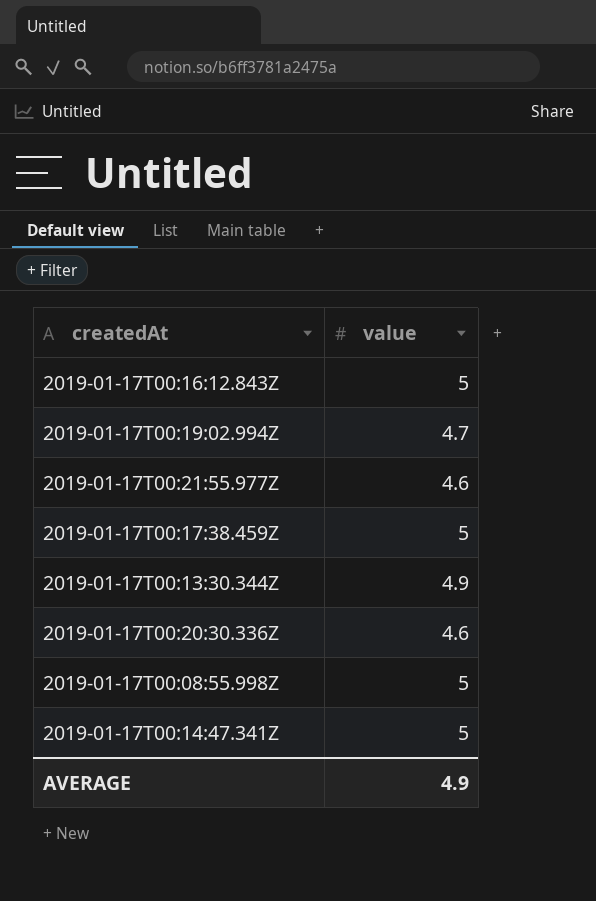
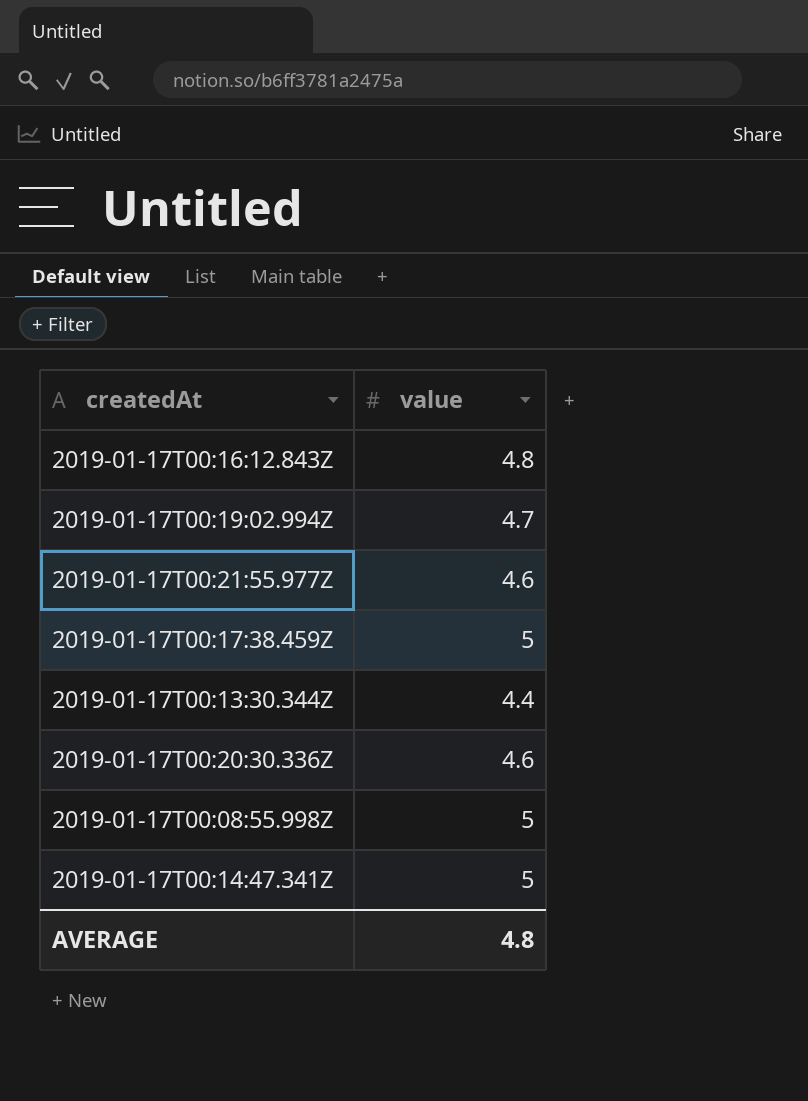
2019-01-17T00:16:12.843Z | value: 5 -> 4.8
2019-01-17T00:13:30.344Z | value: 4.9 -> 4.4
AVERAGE | value: 4.9 -> 4.8

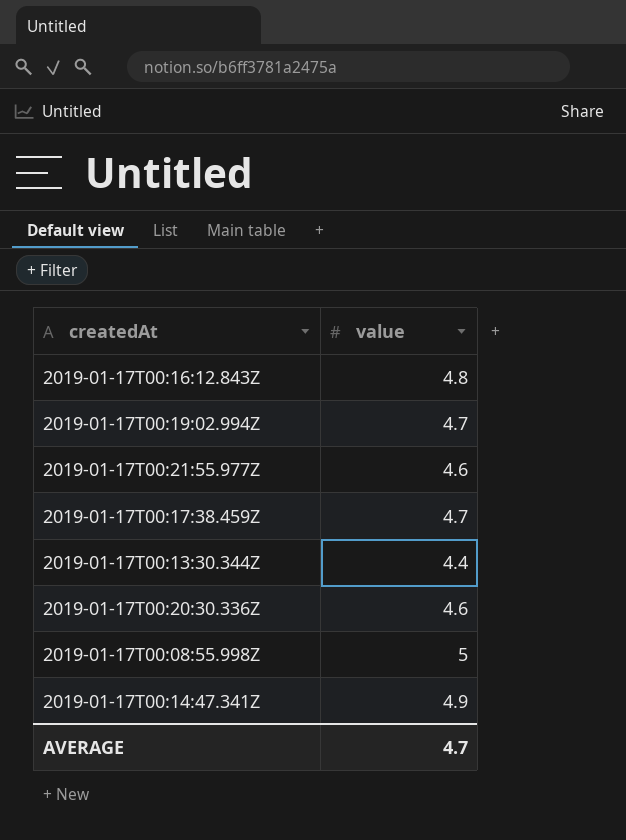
2019-01-17T00:17:38.459Z | value: 5 -> 4.7
2019-01-17T00:14:47.341Z | value: 5 -> 4.9
AVERAGE | value: 4.8 -> 4.7

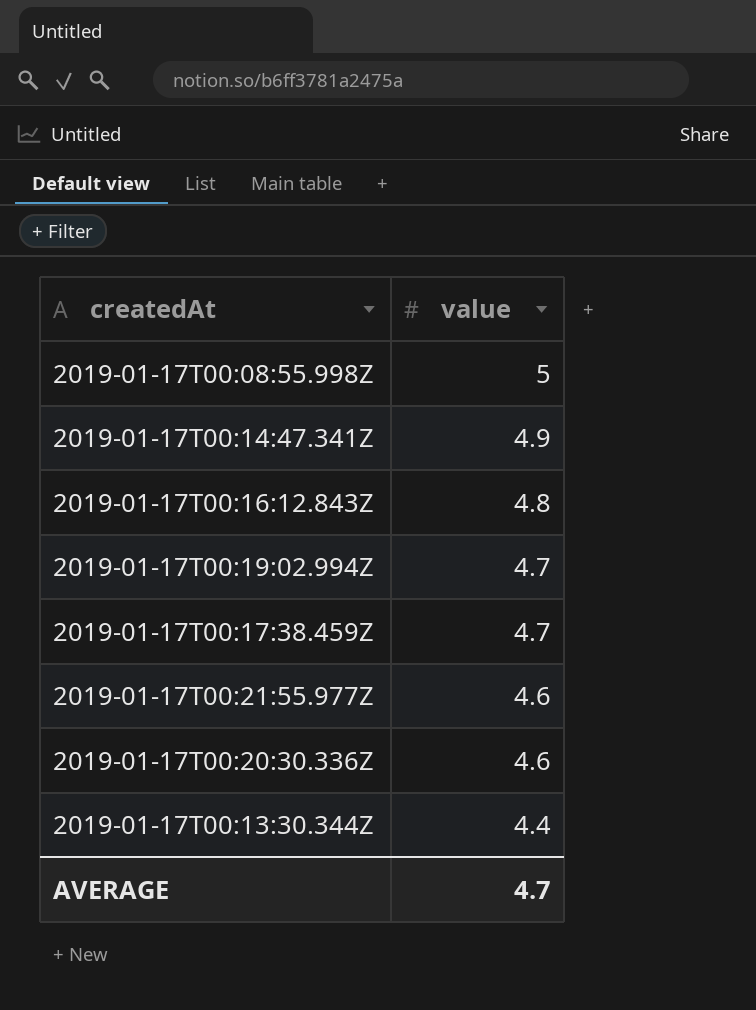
row order: none -> value descending

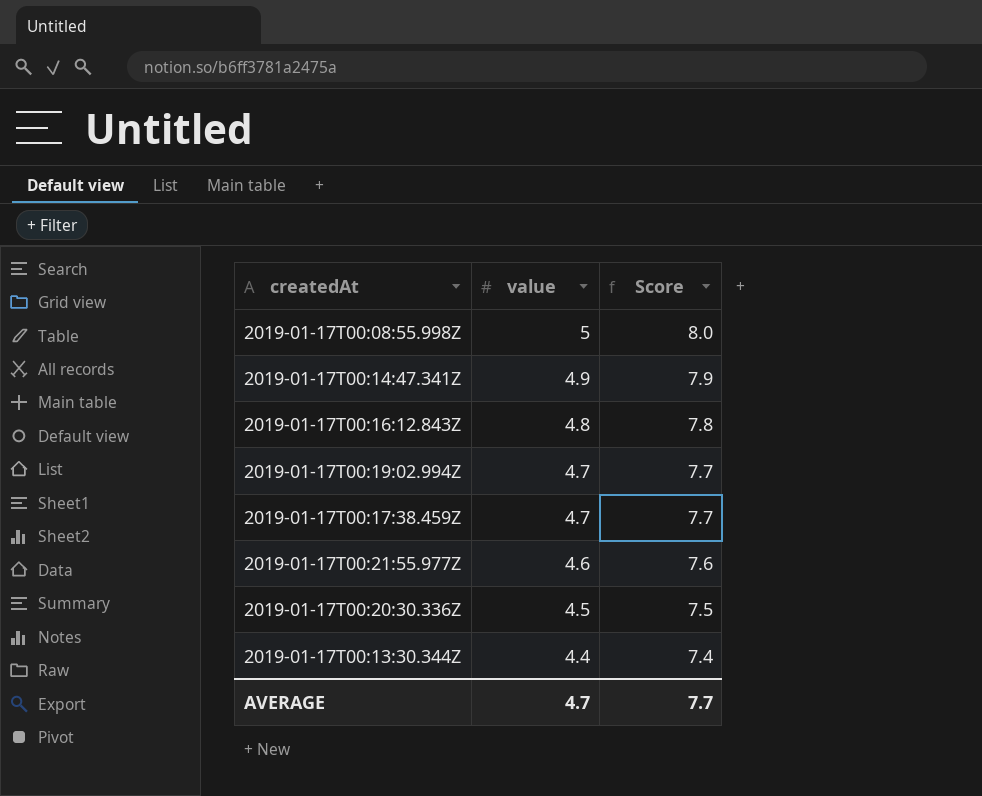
column Score | formula: none -> [value] + 3
2019-01-17T00:20:30.336Z | value: 4.6 -> 4.5

